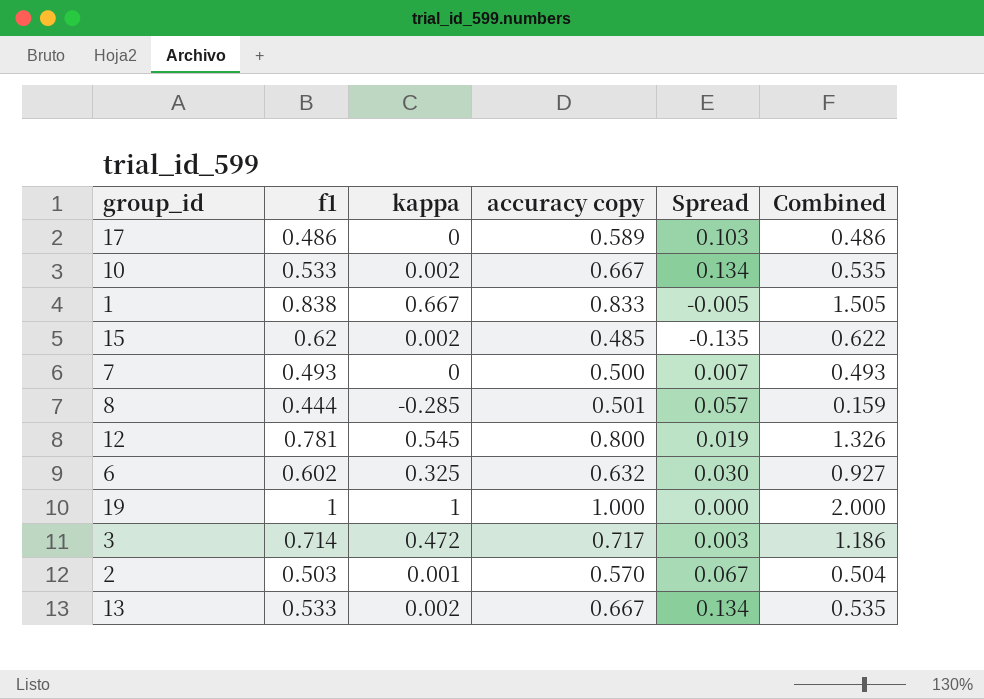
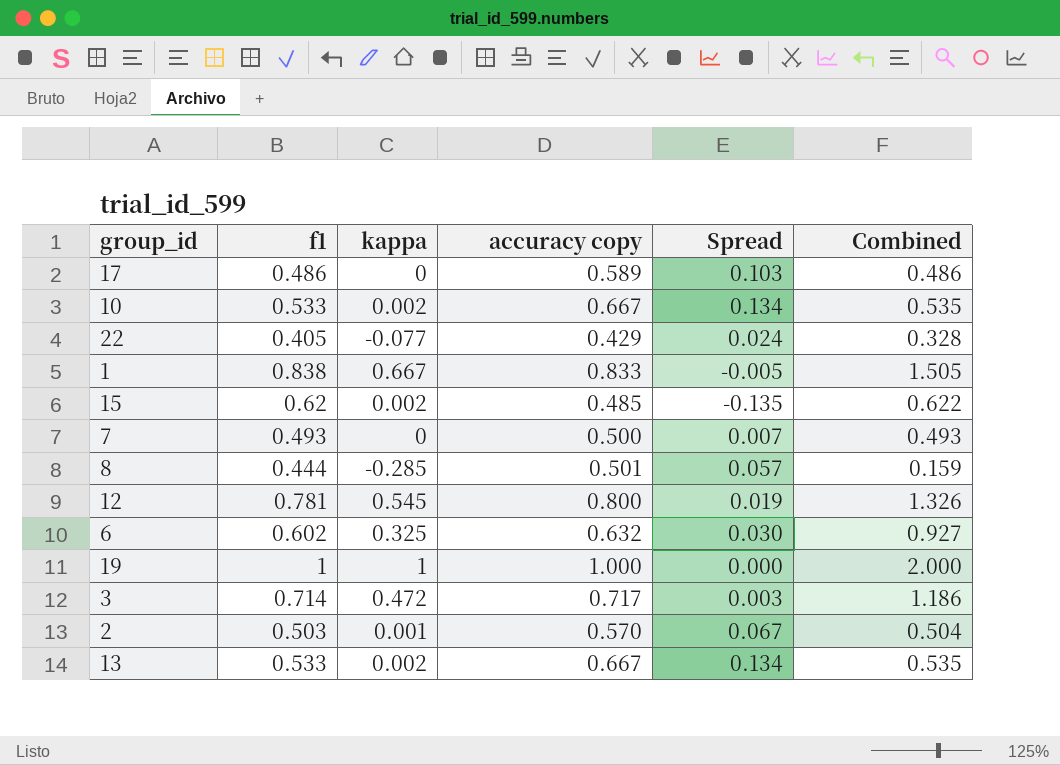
row 22: none -> 0.405 | -0.077 | 0.429 | 0.024 | 0.328

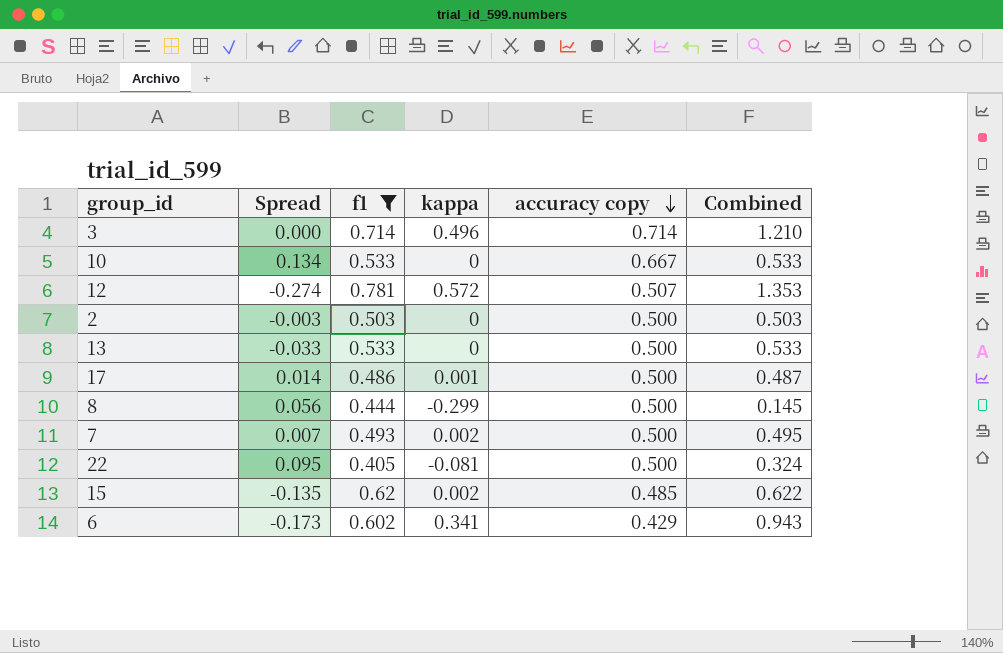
filter: none -> f1 <= 0.781
row order: none -> accuracy copy descending
column Spread | position: 5 -> 2
3 | Spread: 0.003 -> 0.000
3 | kappa: 0.472 -> 0.496
3 | accuracy copy: 0.717 -> 0.714
3 | Combined: 1.186 -> 1.210
10 | kappa: 0.002 -> 0
10 | Combined: 0.535 -> 0.533
12 | Spread: 0.019 -> -0.274
12 | kappa: 0.545 -> 0.572
12 | accuracy copy: 0.800 -> 0.507
12 | Combined: 1.326 -> 1.353
2 | Spread: 0.067 -> -0.003
2 | kappa: 0.001 -> 0
2 | accuracy copy: 0.570 -> 0.500
2 | Combined: 0.504 -> 0.503
13 | Spread: 0.134 -> -0.033
13 | kappa: 0.002 -> 0
13 | accuracy copy: 0.667 -> 0.500
13 | Combined: 0.535 -> 0.533
17 | Spread: 0.103 -> 0.014
17 | kappa: 0 -> 0.001
17 | accuracy copy: 0.589 -> 0.500
17 | Combined: 0.486 -> 0.487
8 | Spread: 0.057 -> 0.056
8 | kappa: -0.285 -> -0.299
8 | accuracy copy: 0.501 -> 0.500
8 | Combined: 0.159 -> 0.145
7 | kappa: 0 -> 0.002
7 | Combined: 0.493 -> 0.495
22 | Spread: 0.024 -> 0.095
22 | kappa: -0.077 -> -0.081
22 | accuracy copy: 0.429 -> 0.500
22 | Combined: 0.328 -> 0.324
6 | Spread: 0.030 -> -0.173
6 | kappa: 0.325 -> 0.341
6 | accuracy copy: 0.632 -> 0.429
6 | Combined: 0.927 -> 0.943

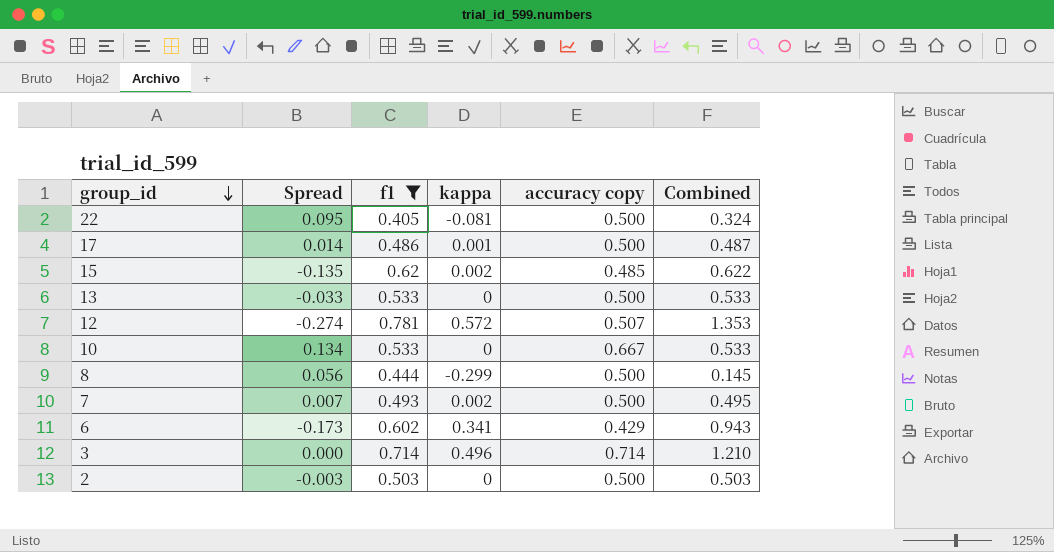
row order: accuracy copy descending -> group_id descending

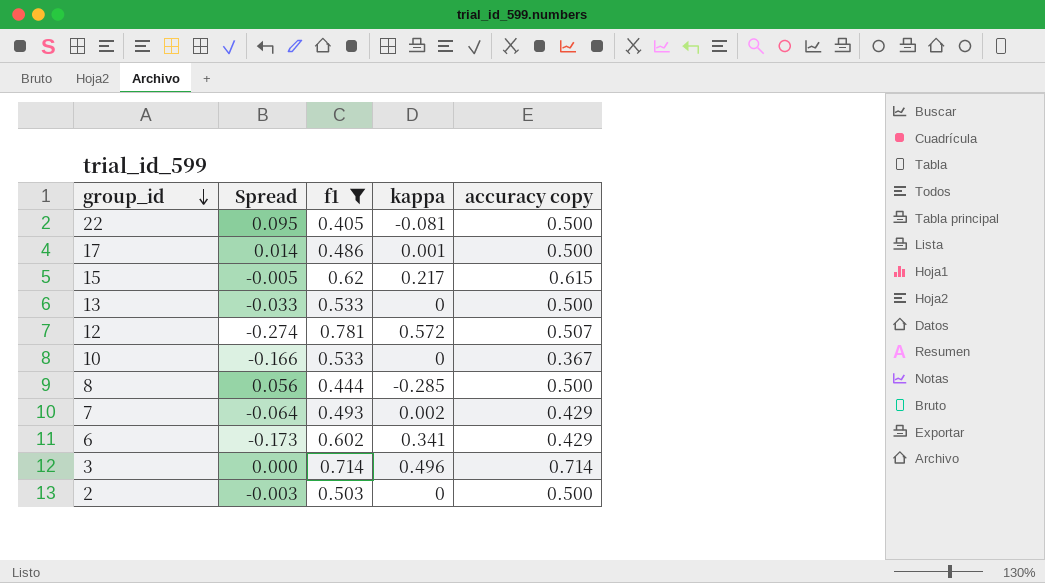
column Combined | formula: [f1] + [kappa] -> none
15 | Spread: -0.135 -> -0.005
15 | kappa: 0.002 -> 0.217
15 | accuracy copy: 0.485 -> 0.615
10 | Spread: 0.134 -> -0.166
10 | accuracy copy: 0.667 -> 0.367
8 | kappa: -0.299 -> -0.285
7 | Spread: 0.007 -> -0.064
7 | accuracy copy: 0.500 -> 0.429

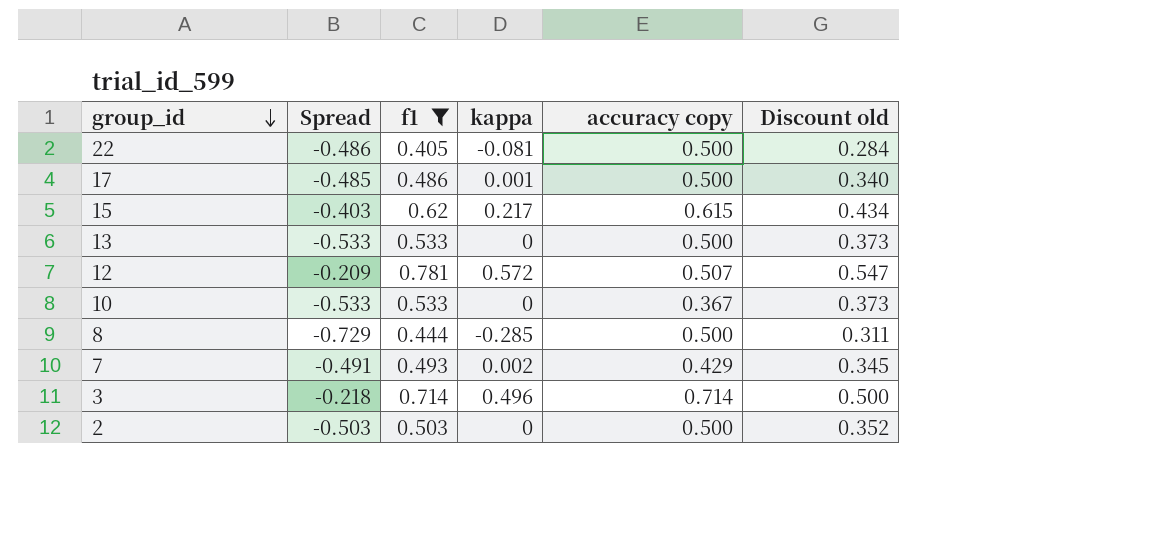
column Spread | formula: [accuracy copy] - [f1] -> [kappa] - [f1]
column Discount old | formula: none -> [f1] * 0.7
row 6: -0.173 | 0.602 | 0.341 | 0.429 -> none

